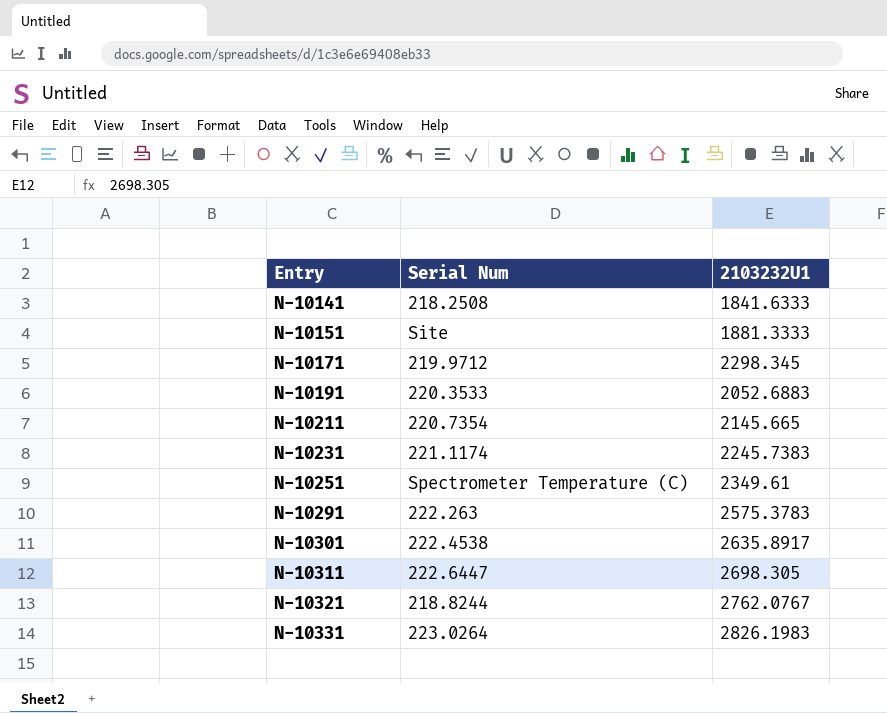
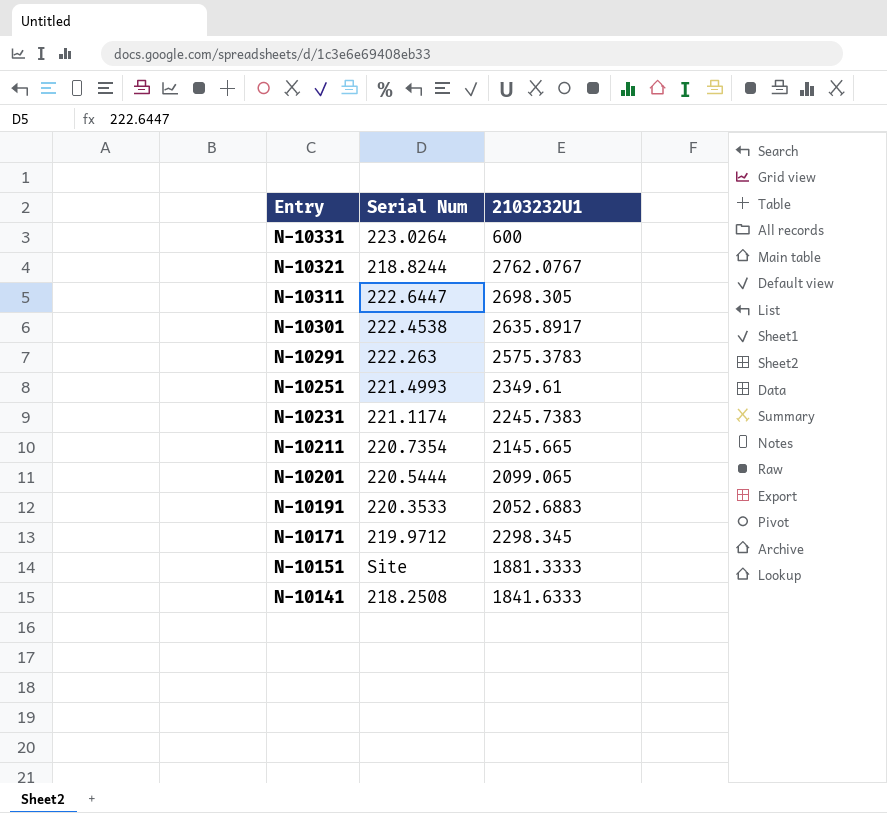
row order: Entry ascending -> Entry descending
N-10331 | 2103232U1: 2826.1983 -> 600
N-10251 | Serial Num: Spectrometer Temperature (C) -> 221.4993
row N-10201: none -> 220.5444 | 2099.065

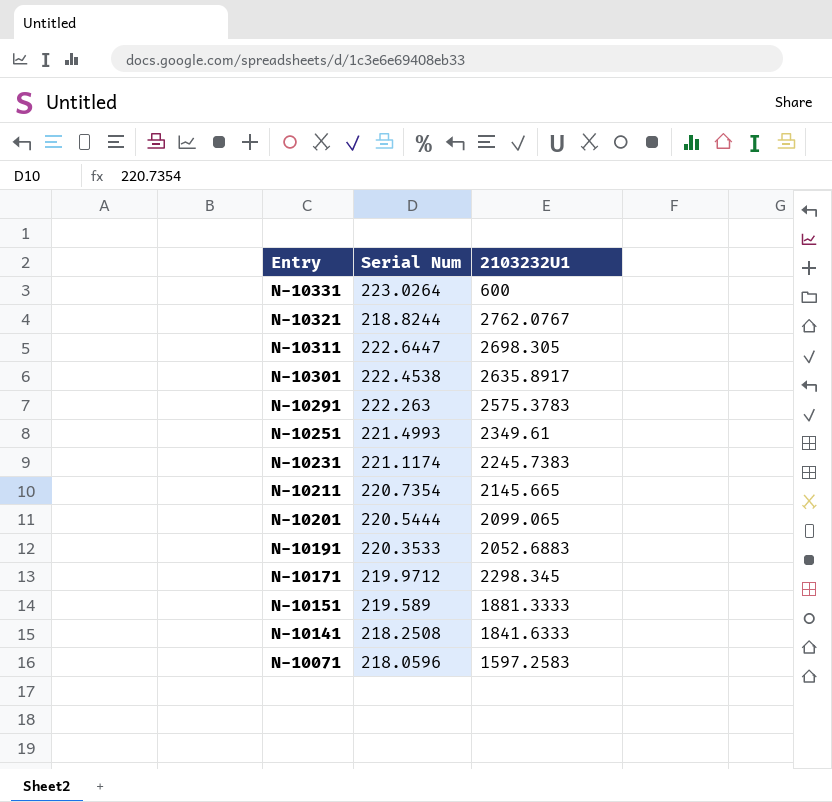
N-10151 | Serial Num: Site -> 219.589
row N-10071: none -> 218.0596 | 1597.2583

